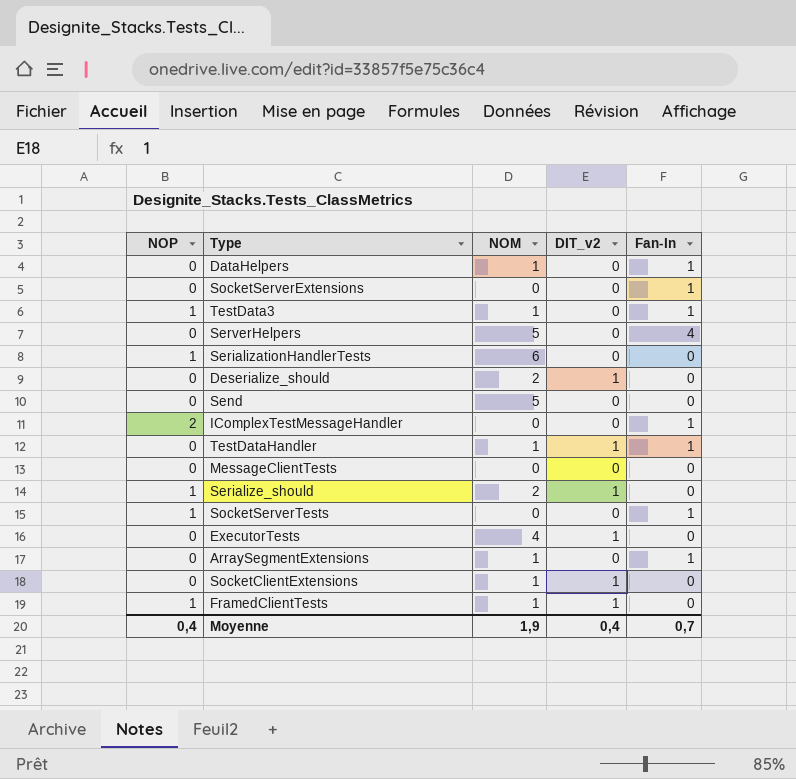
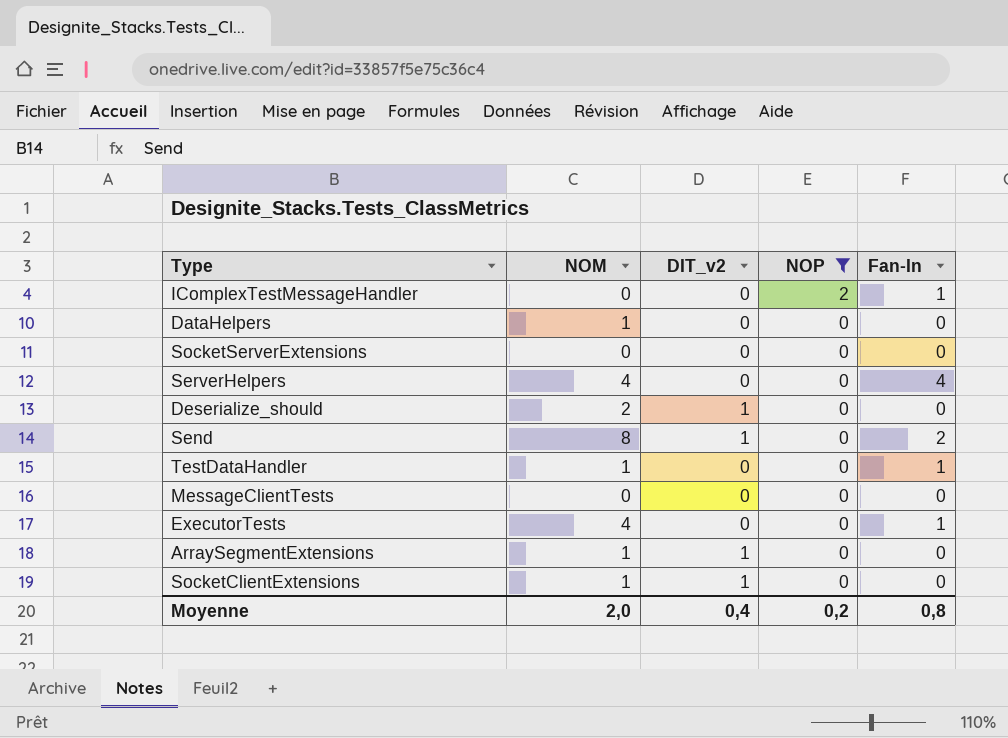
filter: none -> NOP != 1
row order: none -> NOP descending
column NOP | position: 1 -> 4
DataHelpers | Fan-In: 1 -> 0
SocketServerExtensions | Fan-In: 1 -> 0
ServerHelpers | NOM: 5 -> 4
Send | NOM: 5 -> 8
Send | DIT_v2: 0 -> 1
Send | Fan-In: 0 -> 2
TestDataHandler | DIT_v2: 1 -> 0
ExecutorTests | DIT_v2: 1 -> 0
ExecutorTests | Fan-In: 0 -> 1
ArraySegmentExtensions | DIT_v2: 0 -> 1
ArraySegmentExtensions | Fan-In: 1 -> 0
Moyenne | NOM: 1,9 -> 2,0
Moyenne | NOP: 0,4 -> 0,2
Moyenne | Fan-In: 0,7 -> 0,8

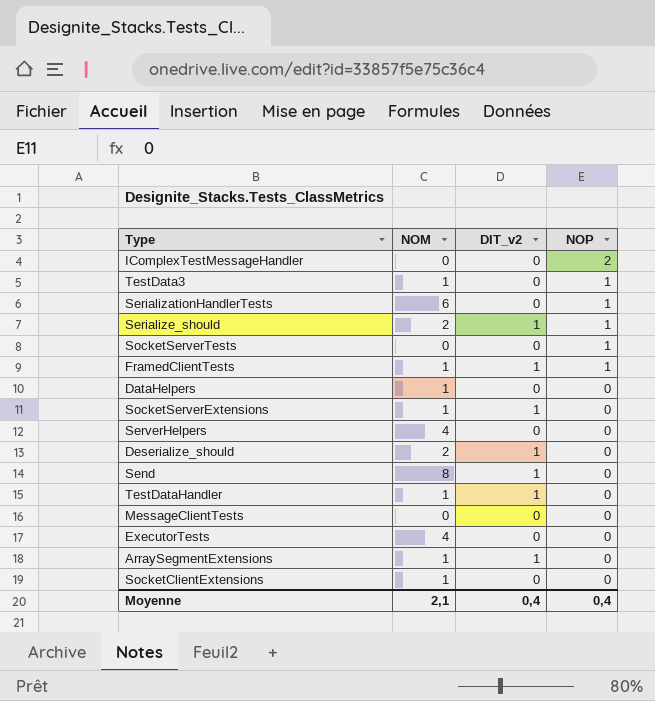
filter: NOP != 1 -> none
column Fan-In | position: 5 -> none
SocketServerExtensions | NOM: 0 -> 1
SocketServerExtensions | DIT_v2: 0 -> 1
TestDataHandler | DIT_v2: 0 -> 1
SocketClientExtensions | DIT_v2: 1 -> 0
Moyenne | NOM: 2,0 -> 2,1
Moyenne | NOP: 0,2 -> 0,4

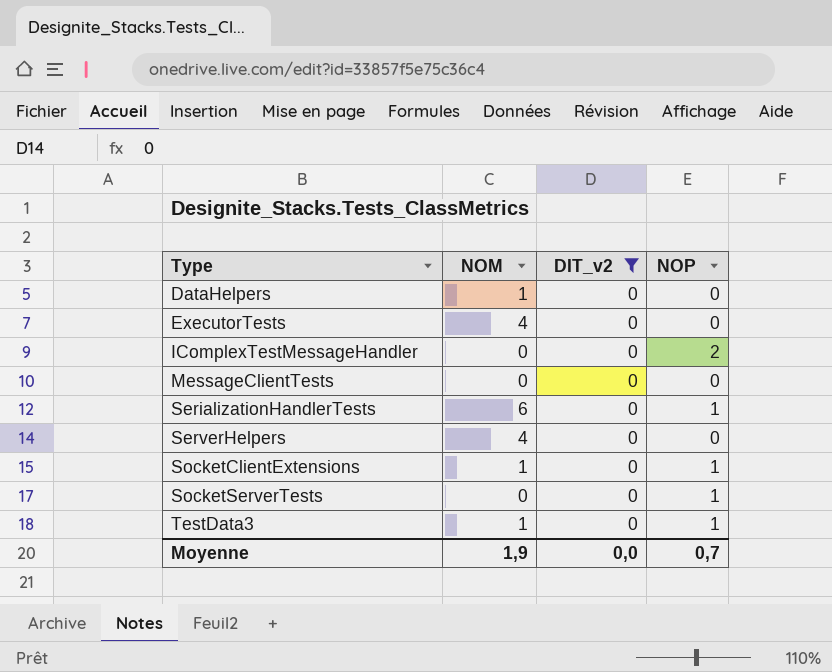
filter: none -> DIT_v2 = 0
row order: NOP descending -> Type ascending
SocketClientExtensions | NOP: 0 -> 1
Moyenne | NOM: 2,1 -> 1,9
Moyenne | DIT_v2: 0,4 -> 0,0
Moyenne | NOP: 0,4 -> 0,7

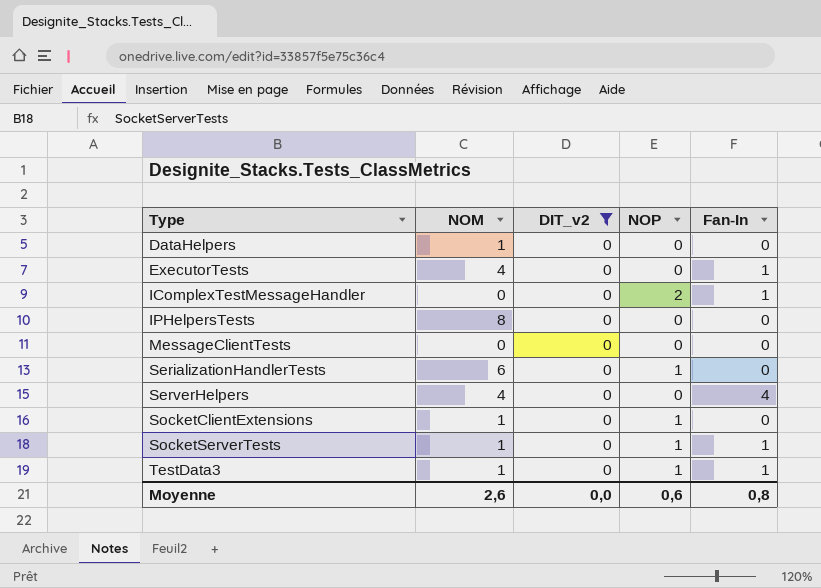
column Fan-In | position: none -> 5
row IPHelpersTests: none -> 8 | 0 | 0 | 0
SocketServerTests | NOM: 0 -> 1
Moyenne | NOM: 1,9 -> 2,6
Moyenne | NOP: 0,7 -> 0,6

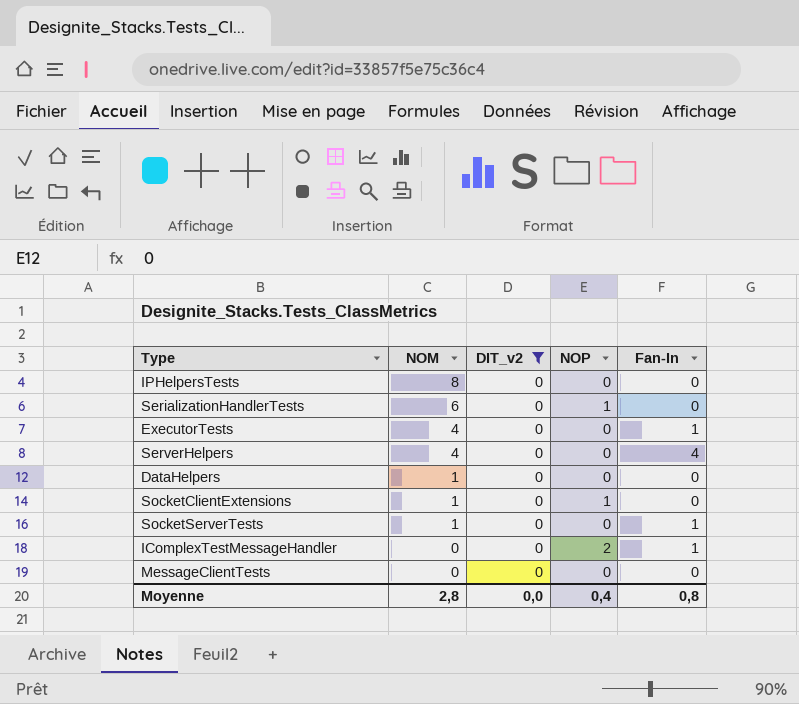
row order: Type ascending -> NOM descending
row TestData3: 1 | 0 | 1 | 1 -> none
SocketServerTests | NOP: 1 -> 0
Moyenne | NOM: 2,6 -> 2,8
Moyenne | NOP: 0,6 -> 0,4

